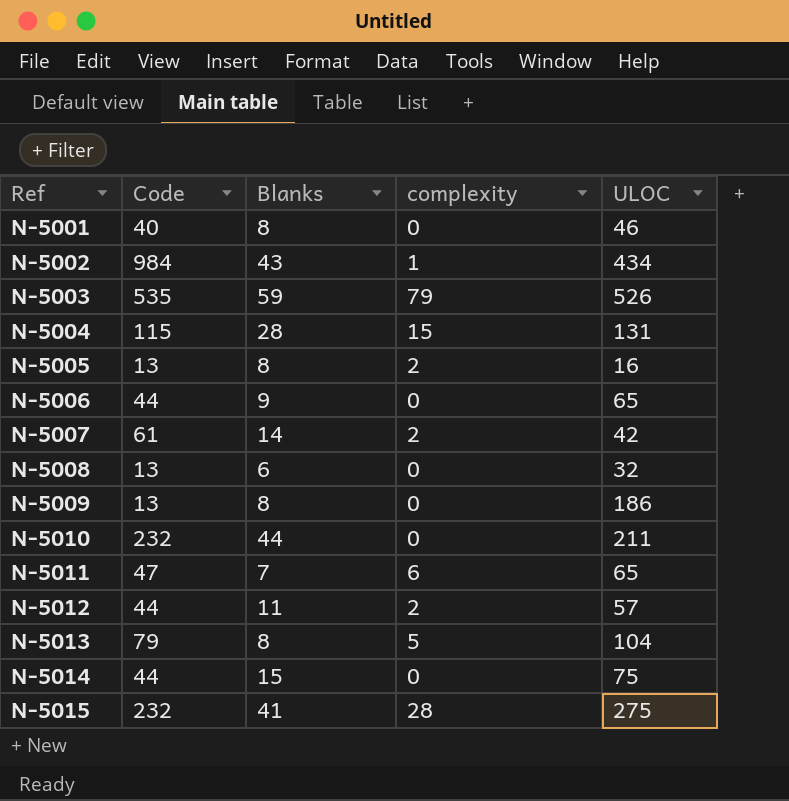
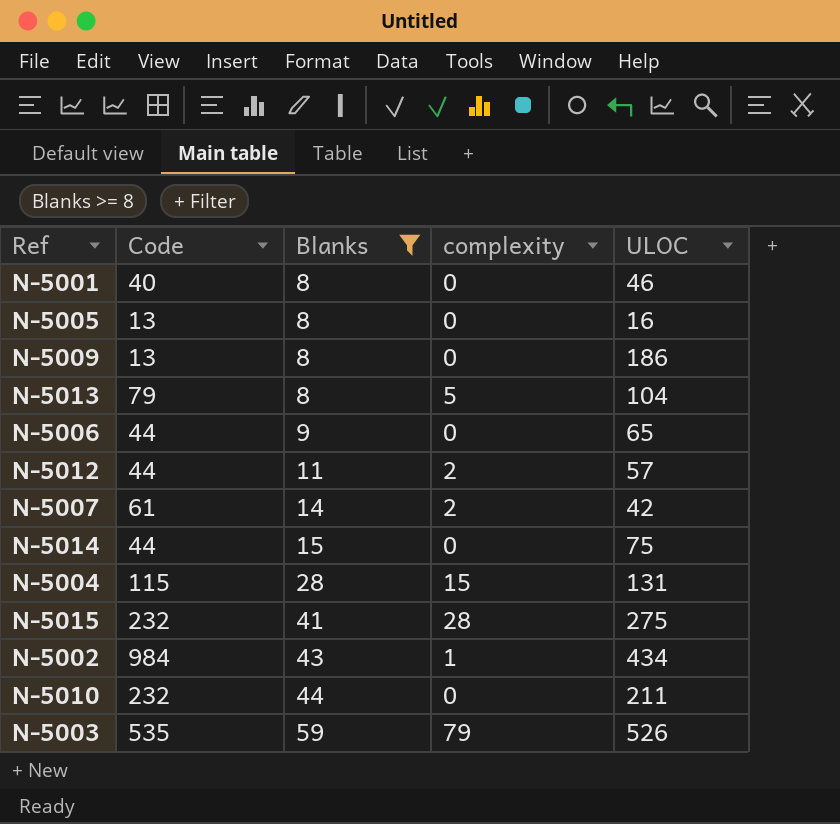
filter: none -> Blanks >= 8
row order: Ref ascending -> Blanks ascending
N-5005 | complexity: 2 -> 0

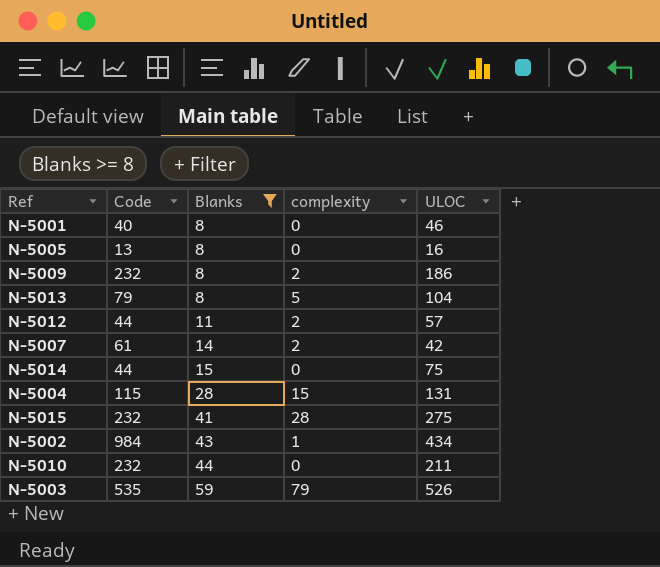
row N-5006: 44 | 9 | 0 | 65 -> none
N-5009 | Code: 13 -> 232
N-5009 | complexity: 0 -> 2

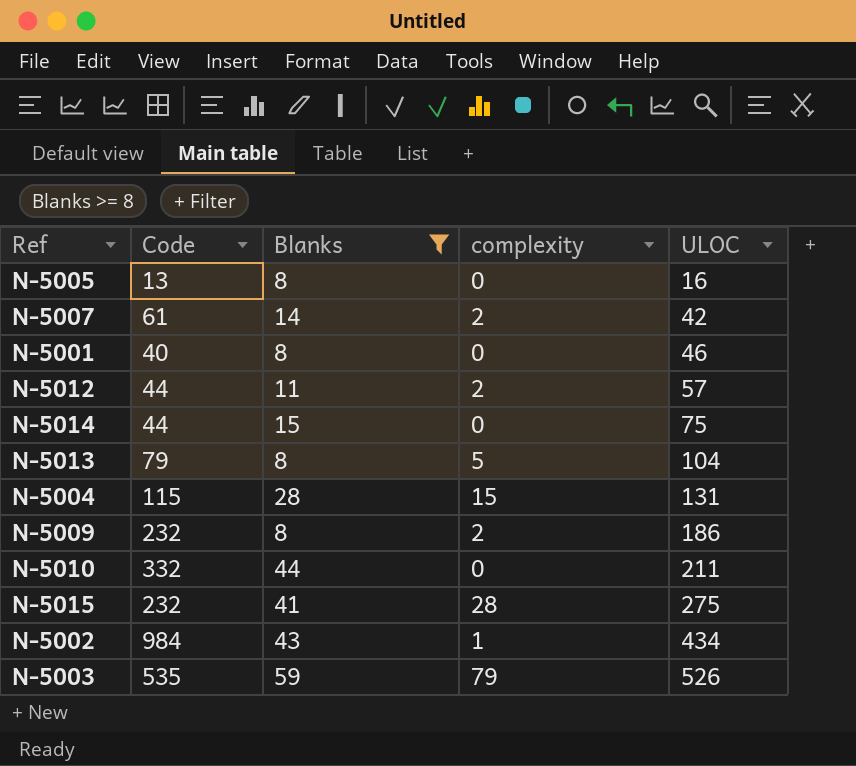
row order: Blanks ascending -> ULOC ascending
N-5010 | Code: 232 -> 332

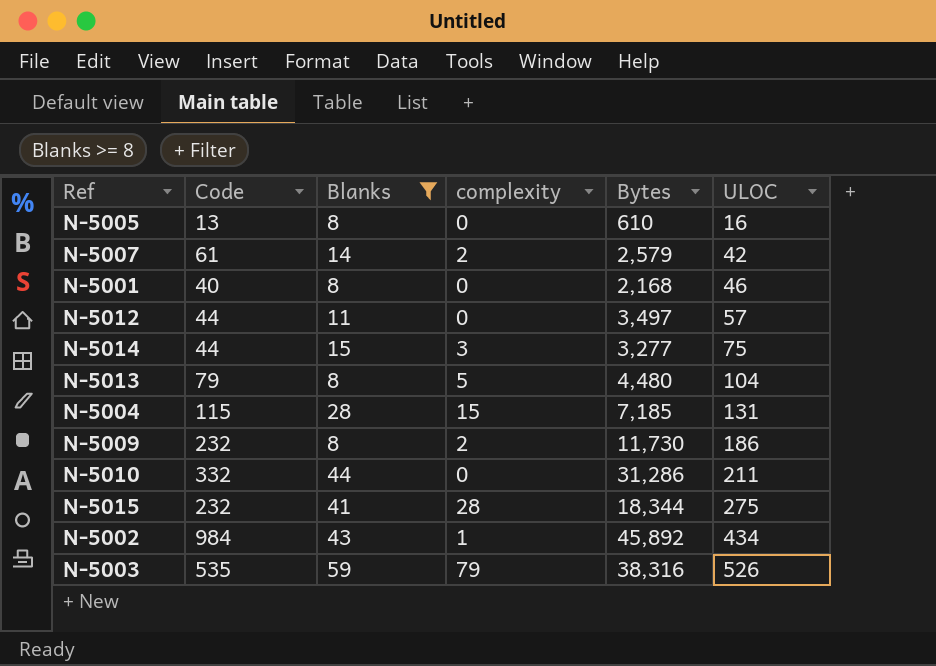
column Bytes | position: none -> 5
N-5012 | complexity: 2 -> 0
N-5014 | complexity: 0 -> 3

